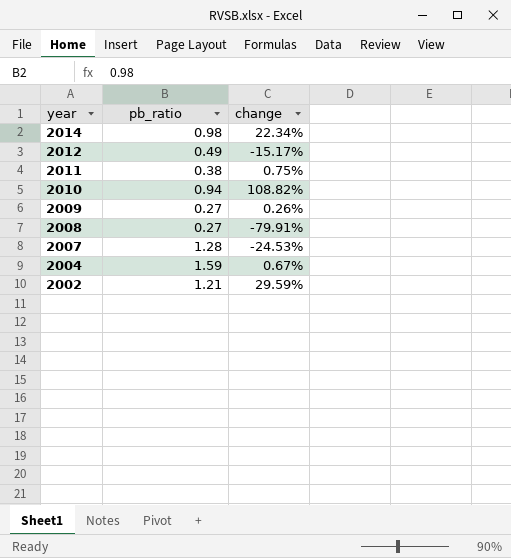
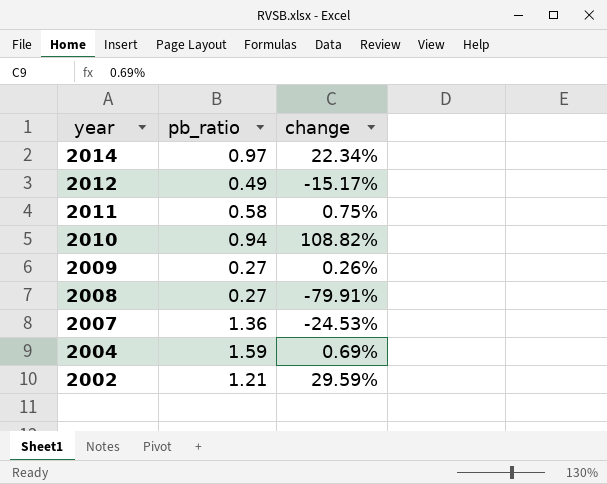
2014 | pb_ratio: 0.98 -> 0.97
2011 | pb_ratio: 0.38 -> 0.58
2007 | pb_ratio: 1.28 -> 1.36
2004 | change: 0.67% -> 0.69%

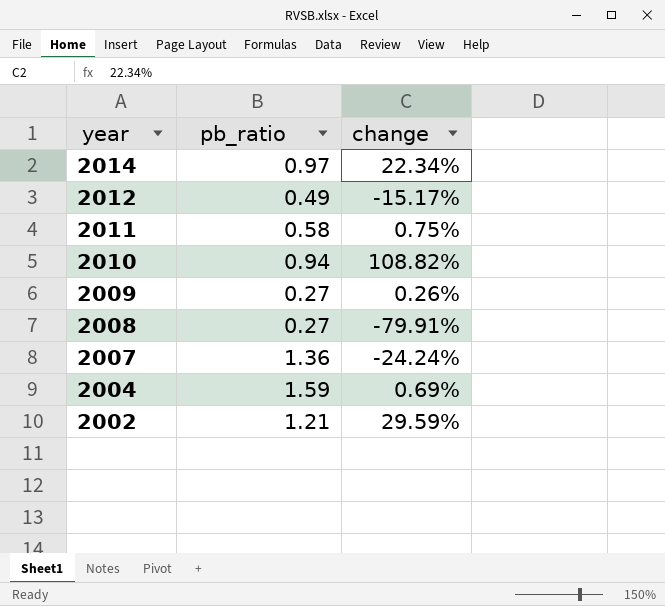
2007 | change: -24.53% -> -24.24%

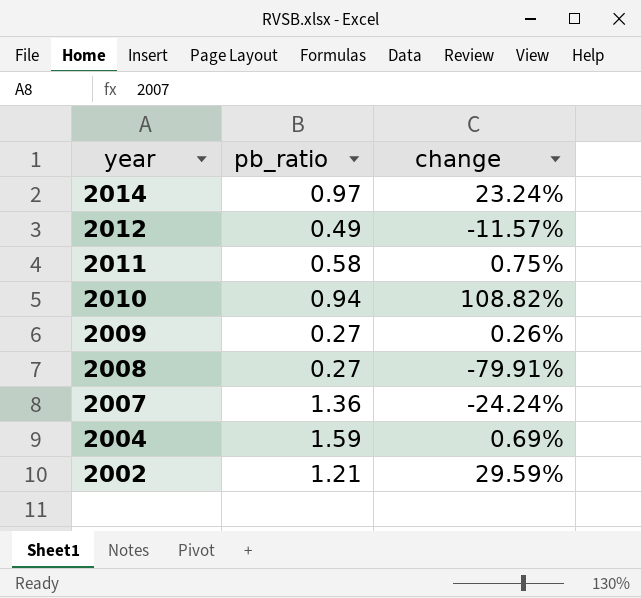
2014 | change: 22.34% -> 23.24%
2012 | change: -15.17% -> -11.57%

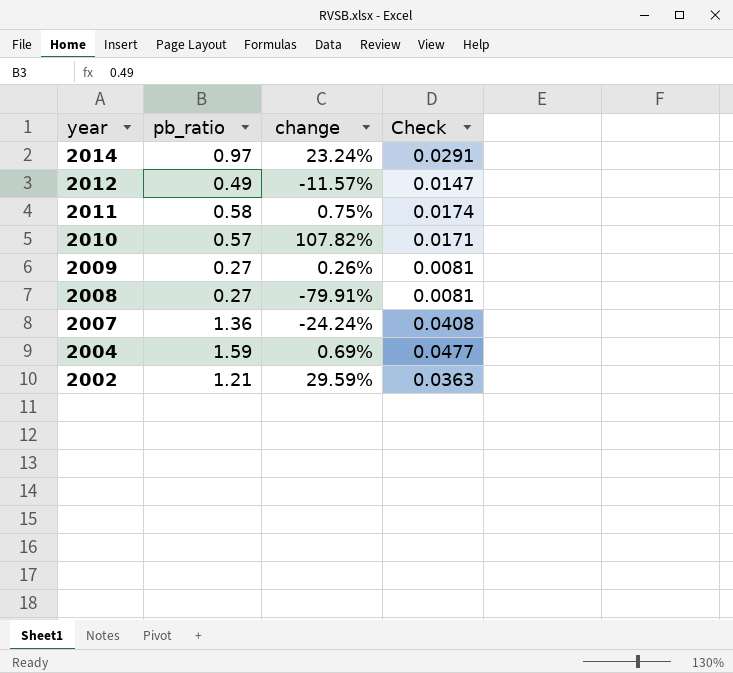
column Check | formula: none -> [pb_ratio] * 0.03
2010 | pb_ratio: 0.94 -> 0.57
2010 | change: 108.82% -> 107.82%

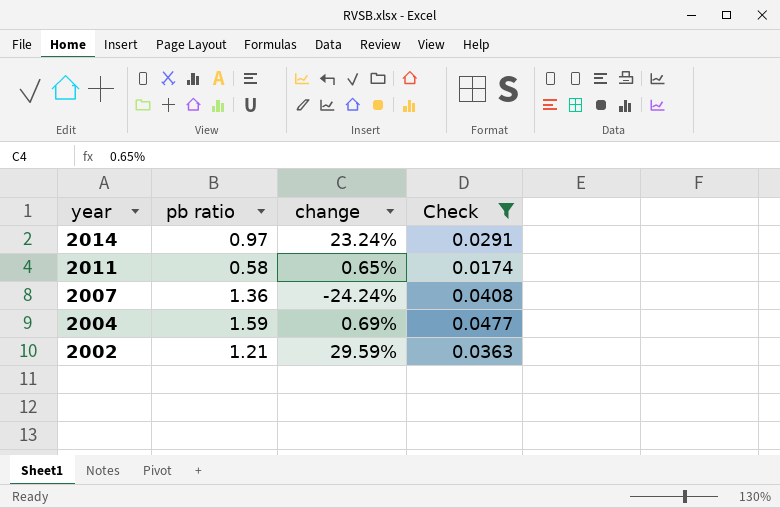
filter: none -> Check >= 0.0174
column name: pb_ratio -> pb ratio
2011 | change: 0.75% -> 0.65%

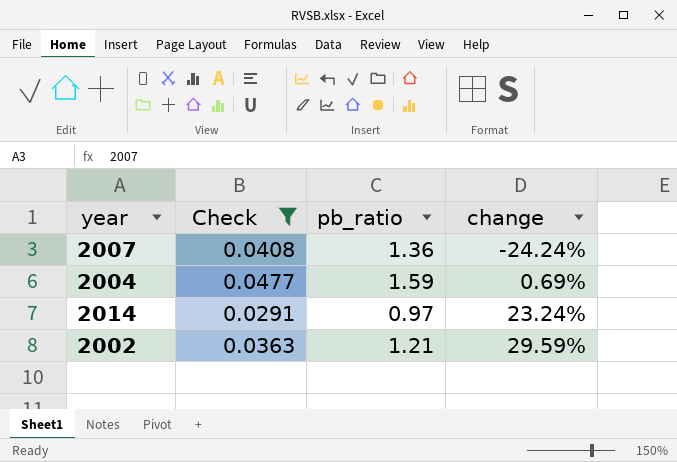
row order: year descending -> change ascending
column Check | position: 4 -> 2
column name: pb ratio -> pb_ratio
row 2011: 0.58 | 0.65% | 0.0174 -> none

